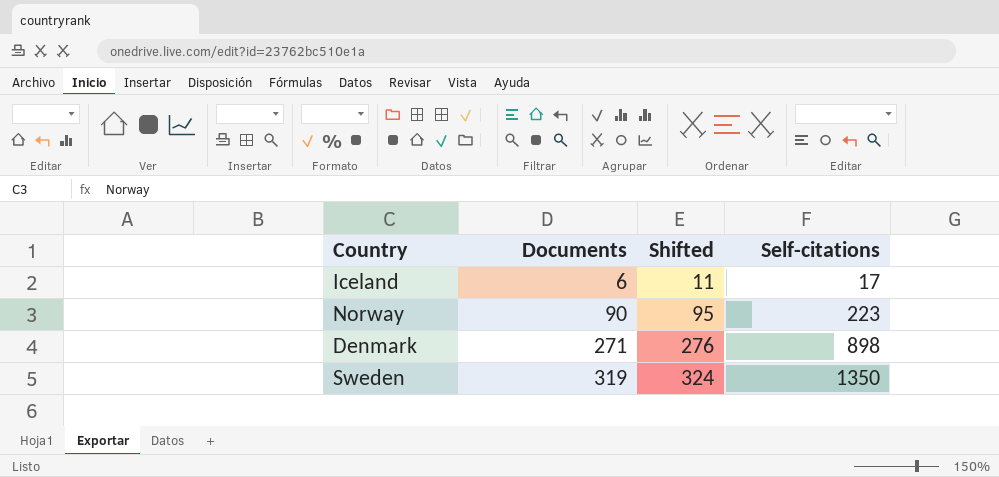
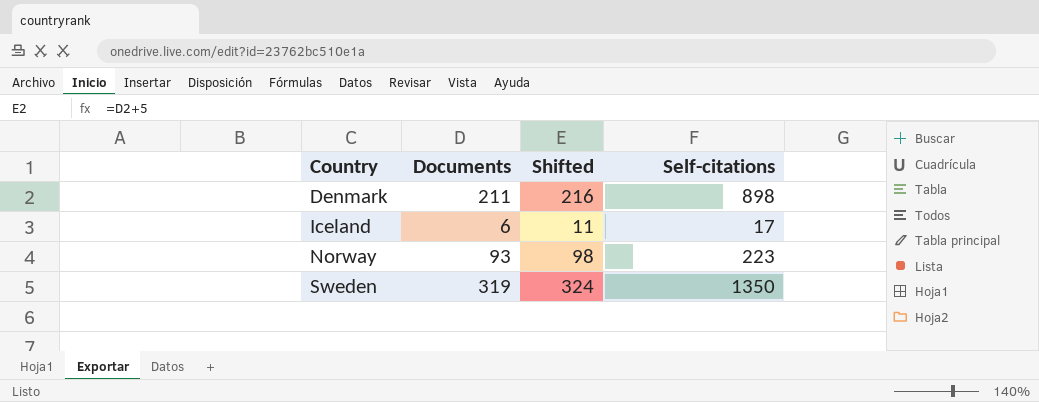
row order: Documents ascending -> Country ascending
Denmark | Documents: 271 -> 211
Denmark | Shifted: 276 -> 216
Norway | Documents: 90 -> 93
Norway | Shifted: 95 -> 98

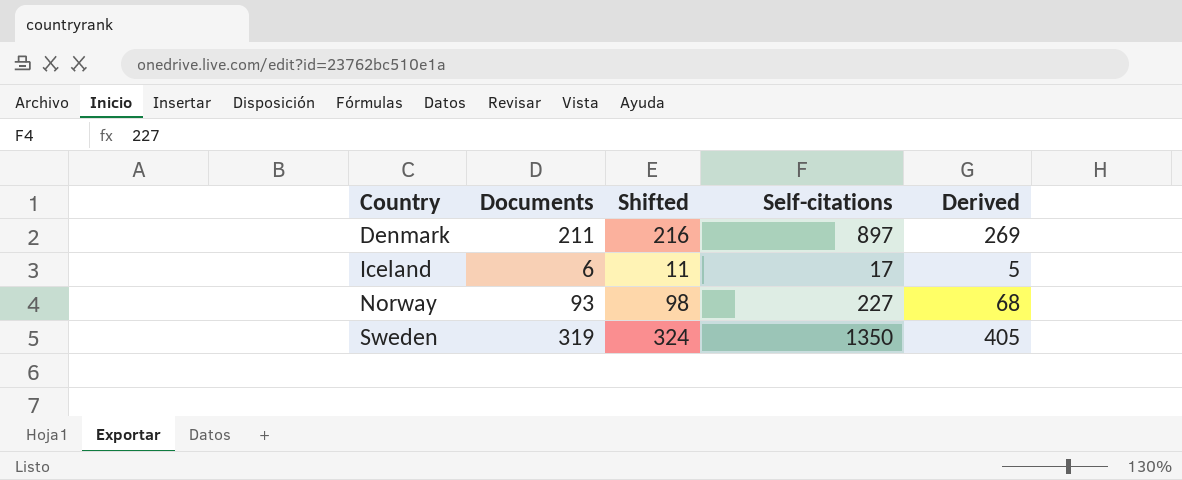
column Derived | formula: none -> [Self-citations] * 0.3
Denmark | Self-citations: 898 -> 897
Norway | Self-citations: 223 -> 227

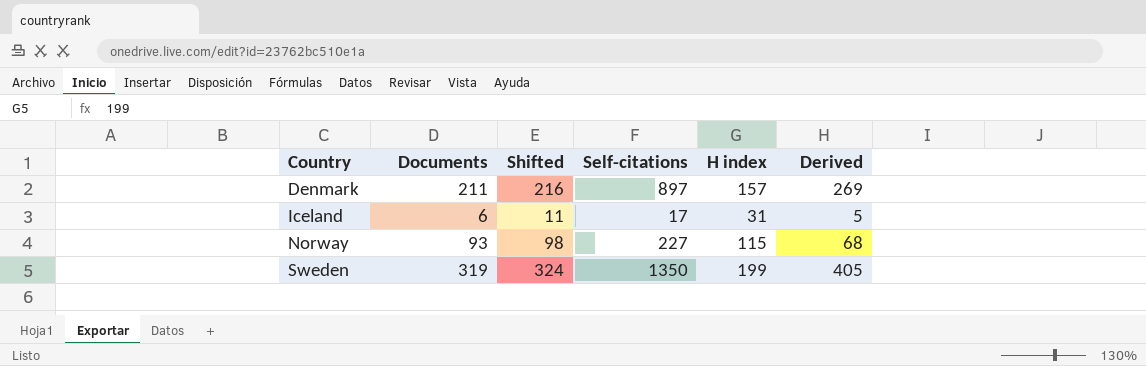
column H index | position: none -> 5

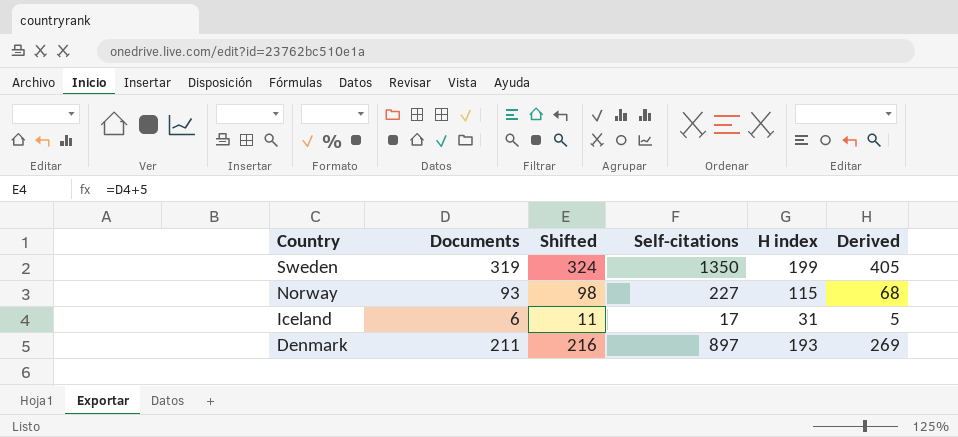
row order: Country ascending -> Country descending
Denmark | H index: 157 -> 193

